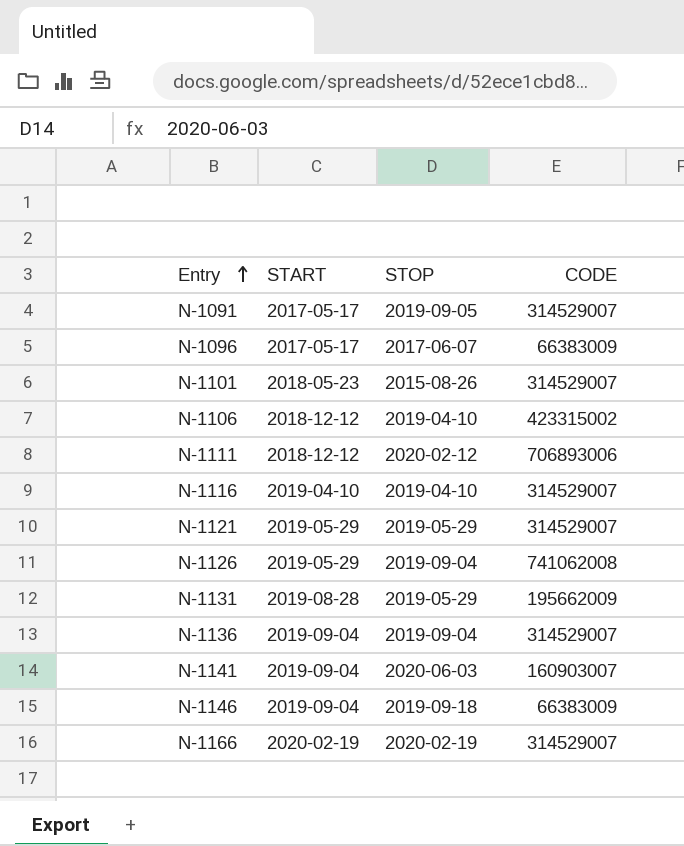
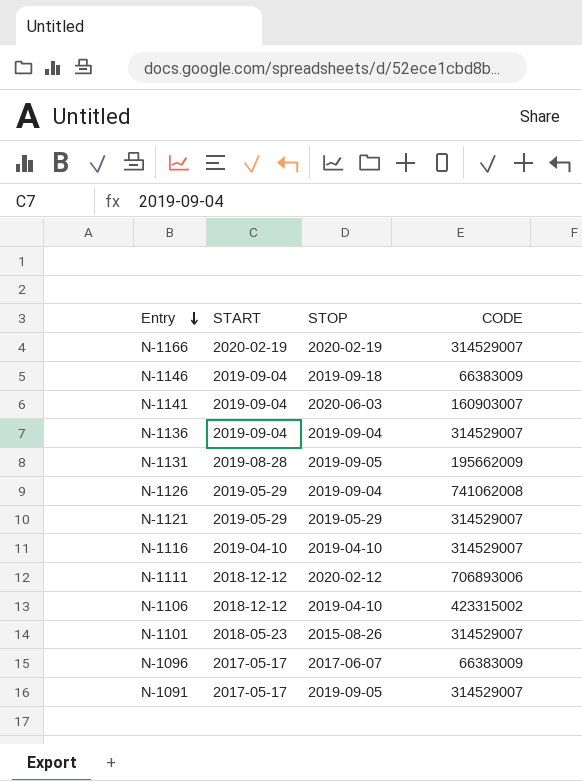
row order: Entry ascending -> Entry descending
N-1131 | STOP: 2019-05-29 -> 2019-09-05

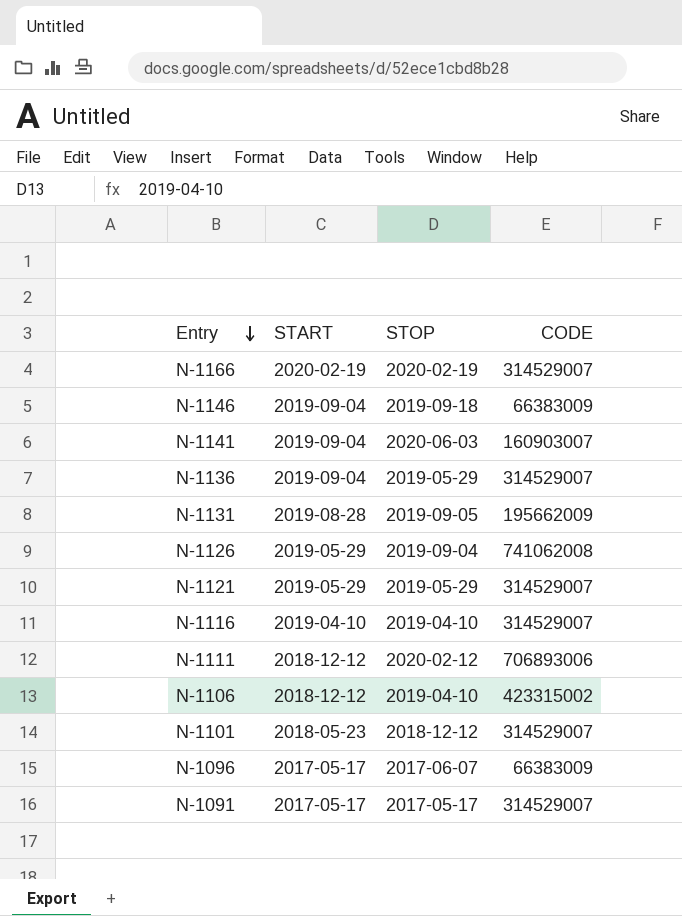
N-1136 | STOP: 2019-09-04 -> 2019-05-29
N-1101 | STOP: 2015-08-26 -> 2018-12-12
N-1091 | STOP: 2019-09-05 -> 2017-05-17

